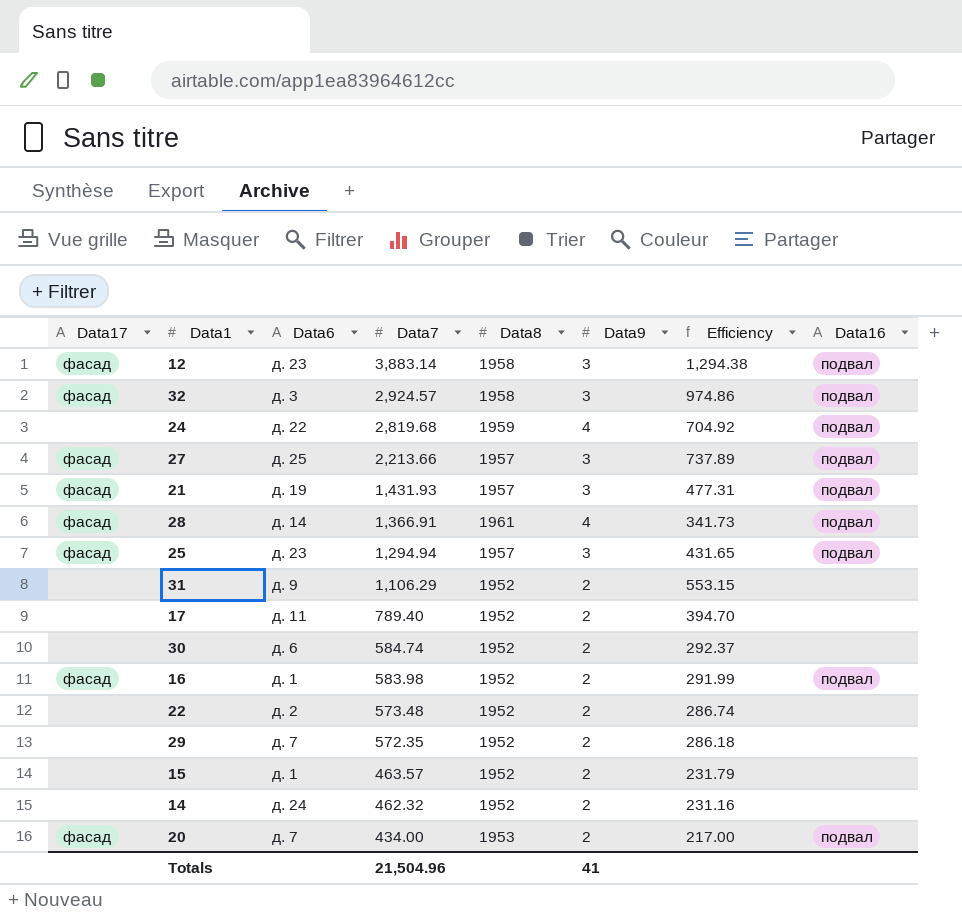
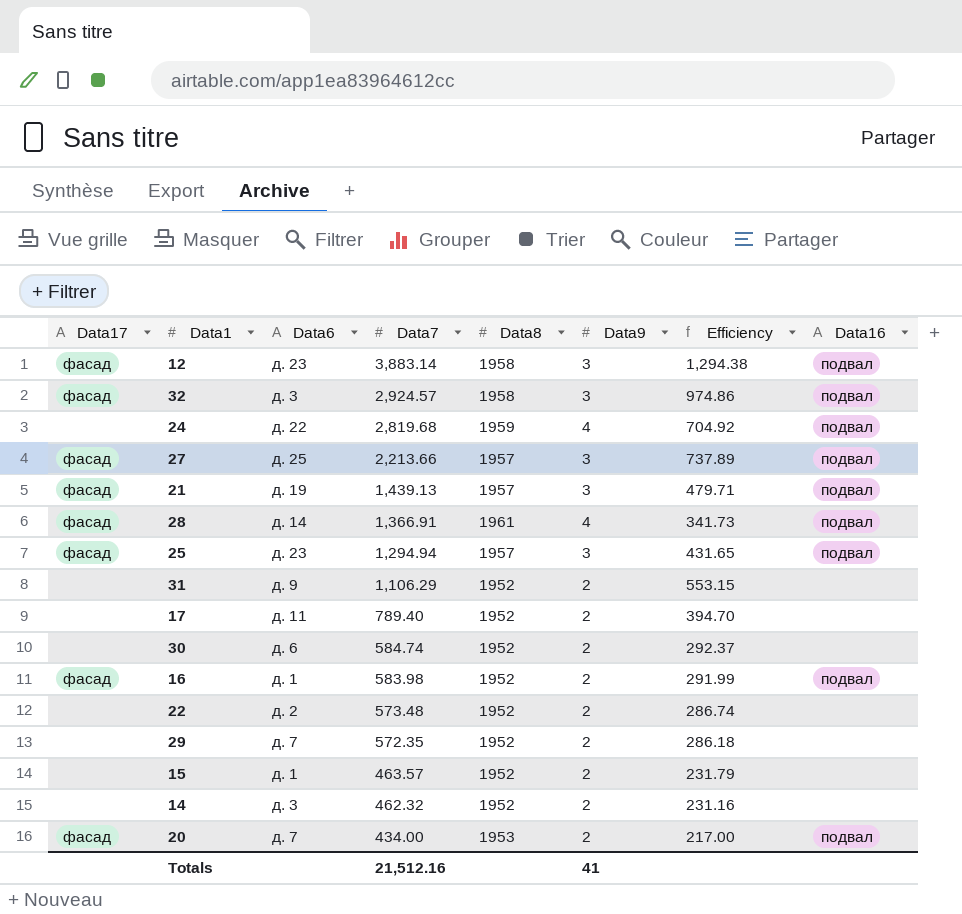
21 | Data7: 1,431.93 -> 1,439.13
21 | Efficiency: 477.31 -> 479.71
14 | Data6: д. 24 -> д. 3
Totals | Data7: 21,504.96 -> 21,512.16

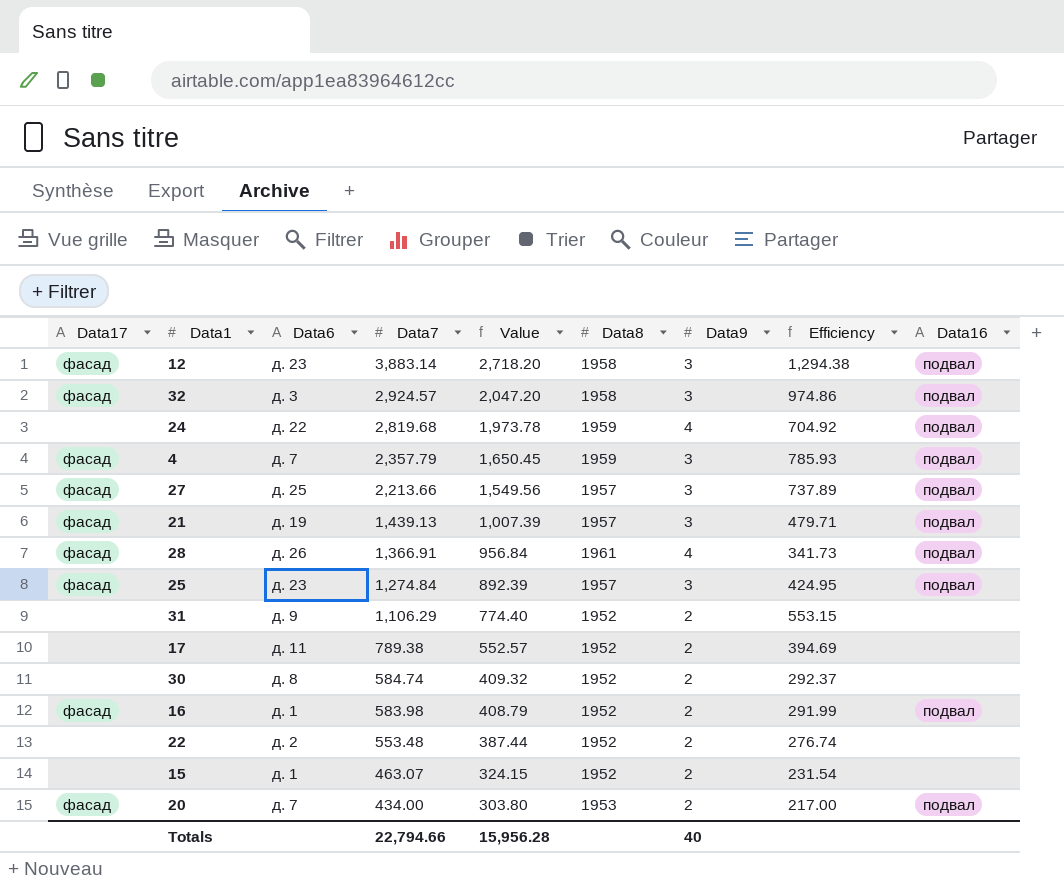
column Value | formula: none -> [Data7] * 0.7
row 29: none | д. 7 | 572.35 | 1952 | 2 | 286.18 | none -> none
row 14: none | д. 3 | 462.32 | 1952 | 2 | 231.16 | none -> none
row 4: none -> фасад | д. 7 | 2,357.79 | 1,650.45 | 1959 | 3 | 785.93 | подвал
28 | Data6: д. 14 -> д. 26
25 | Data7: 1,294.94 -> 1,274.84
25 | Efficiency: 431.65 -> 424.95
17 | Data7: 789.40 -> 789.38
17 | Efficiency: 394.70 -> 394.69
30 | Data6: д. 6 -> д. 8
22 | Data7: 573.48 -> 553.48
22 | Efficiency: 286.74 -> 276.74
15 | Data7: 463.57 -> 463.07
15 | Efficiency: 231.79 -> 231.54
Totals | Data7: 21,512.16 -> 22,794.66
Totals | Data9: 41 -> 40

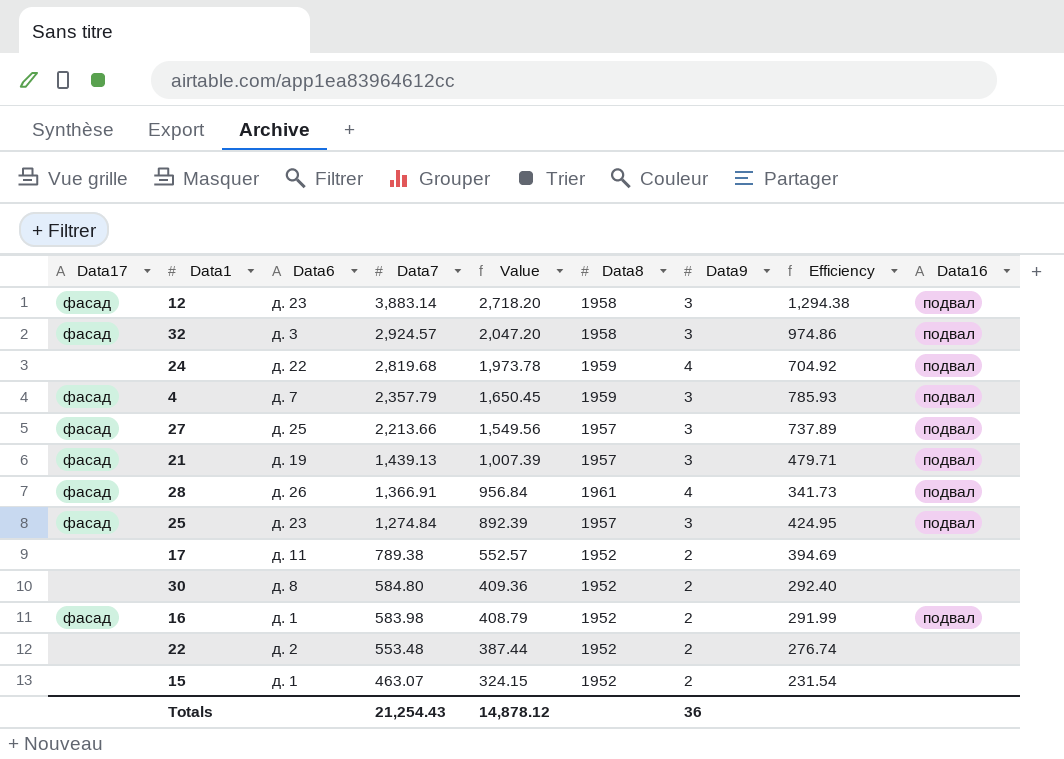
row 31: none | д. 9 | 1,106.29 | 774.40 | 1952 | 2 | 553.15 | none -> none
row 20: фасад | д. 7 | 434.00 | 303.80 | 1953 | 2 | 217.00 | подвал -> none
30 | Data7: 584.74 -> 584.80
30 | Value: 409.32 -> 409.36
30 | Efficiency: 292.37 -> 292.40
Totals | Data7: 22,794.66 -> 21,254.43
Totals | Value: 15,956.28 -> 14,878.12
Totals | Data9: 40 -> 36

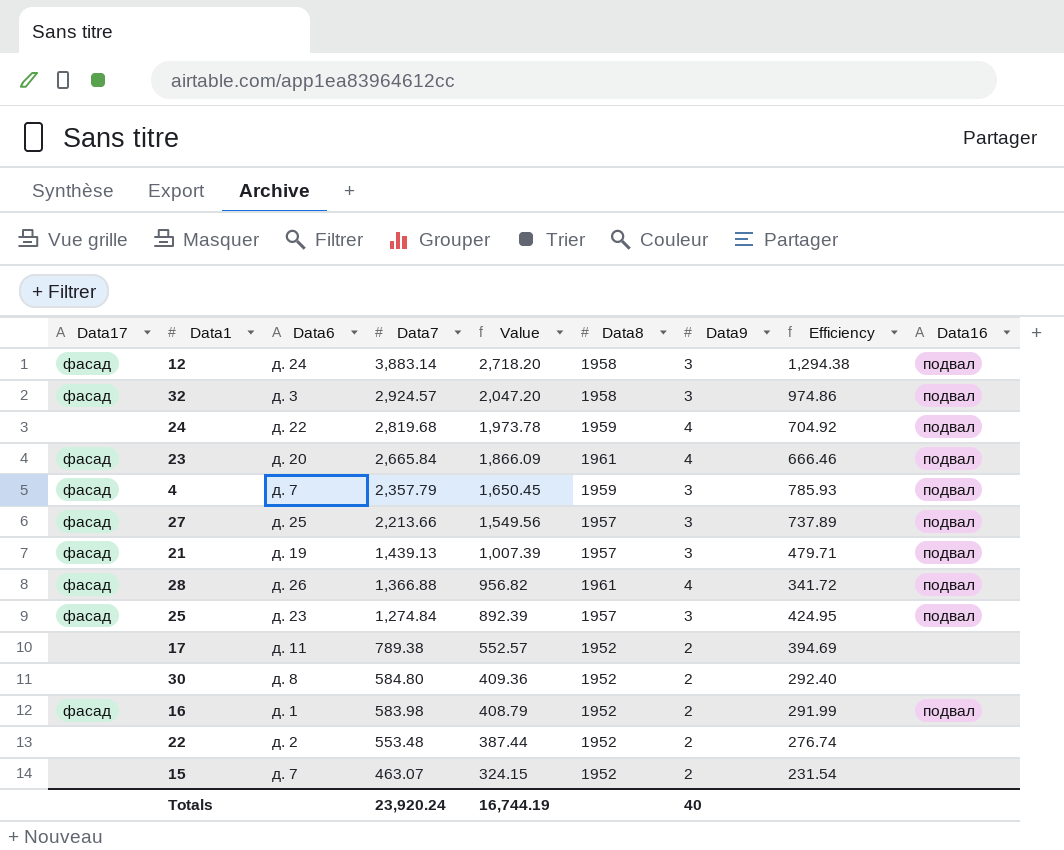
12 | Data6: д. 23 -> д. 24
row 23: none -> фасад | д. 20 | 2,665.84 | 1,866.09 | 1961 | 4 | 666.46 | подвал
28 | Data7: 1,366.91 -> 1,366.88
28 | Value: 956.84 -> 956.82
28 | Efficiency: 341.73 -> 341.72
15 | Data6: д. 1 -> д. 7
Totals | Data7: 21,254.43 -> 23,920.24
Totals | Value: 14,878.12 -> 16,744.19
Totals | Data9: 36 -> 40

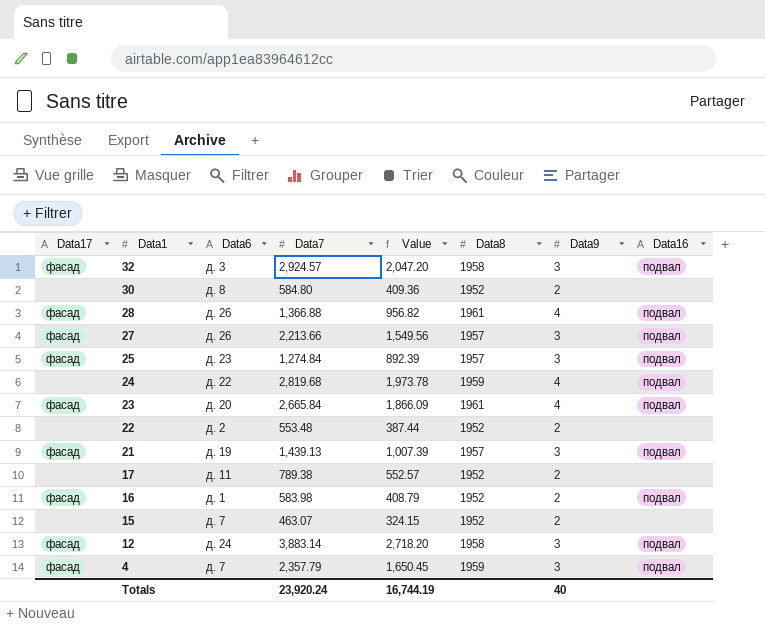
row order: Data7 descending -> Data1 descending
column Efficiency | formula: [Data7] / [Data9] -> none
27 | Data6: д. 25 -> д. 26

